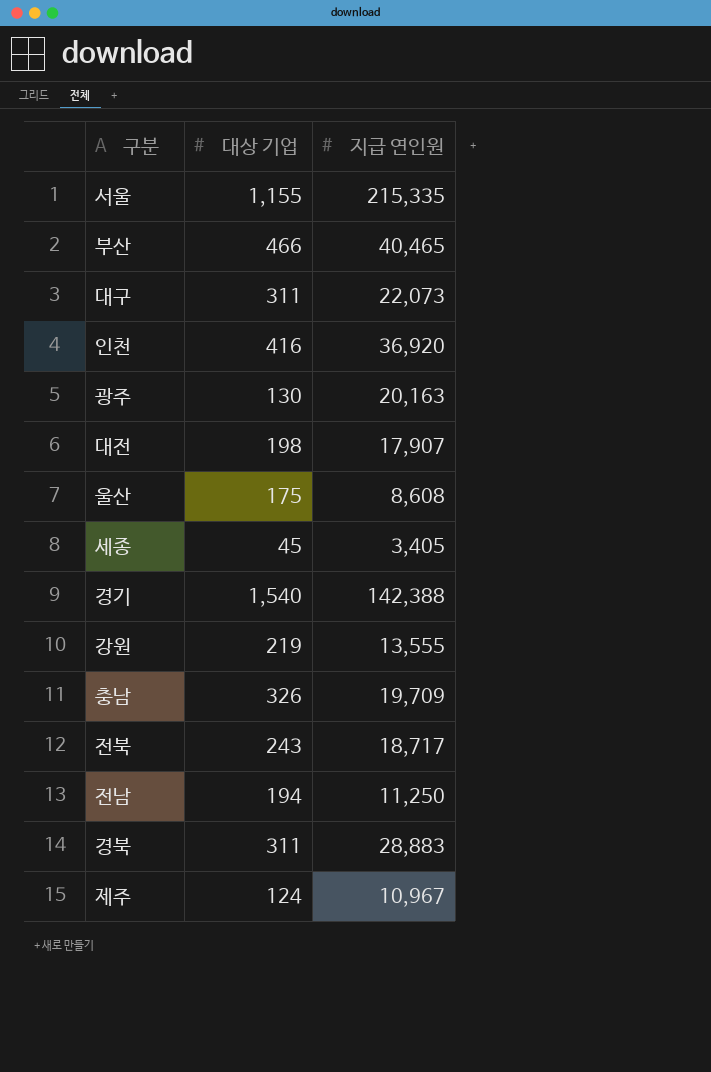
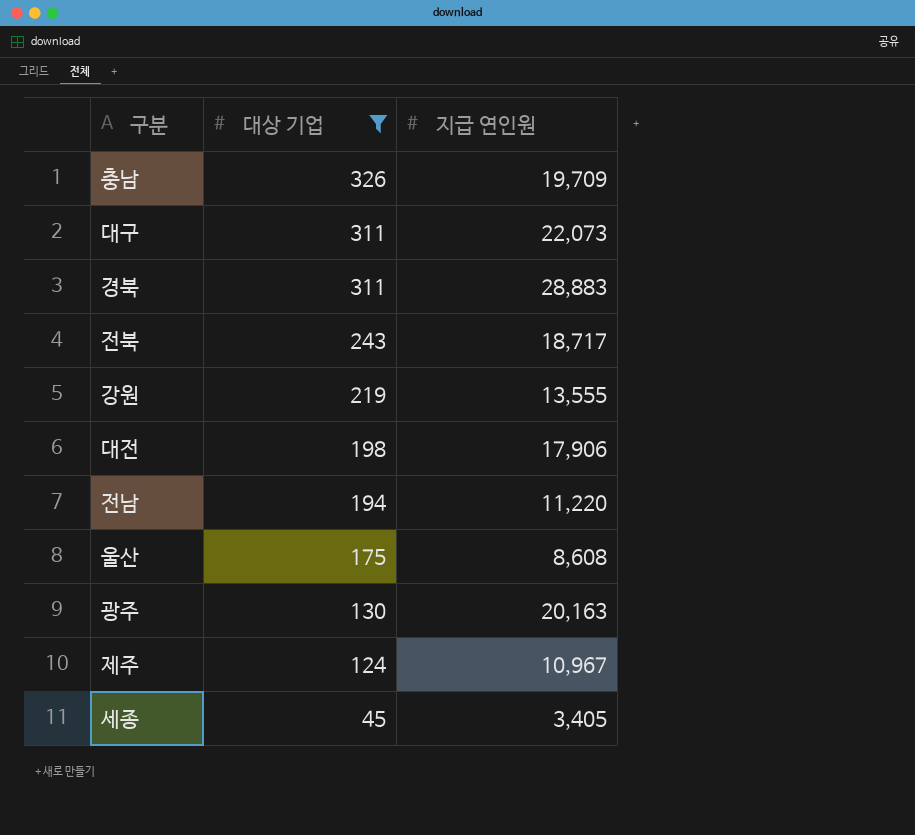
filter: none -> 대상 기업 <= 326
row order: none -> 대상 기업 descending
대전 | 지급 연인원: 17,907 -> 17,906
전남 | 지급 연인원: 11,250 -> 11,220

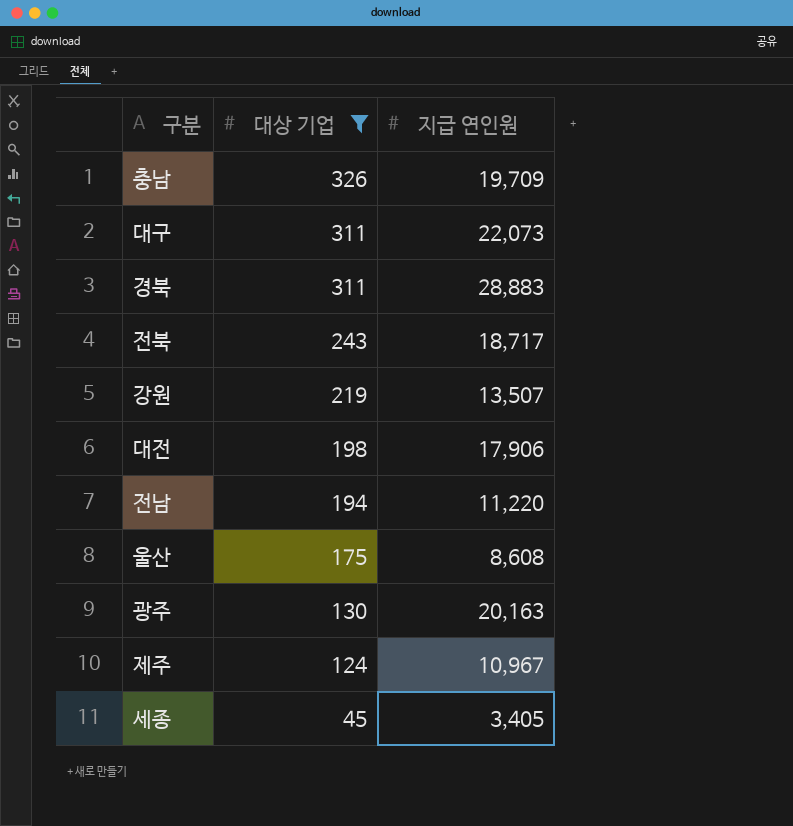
강원 | 지급 연인원: 13,555 -> 13,507

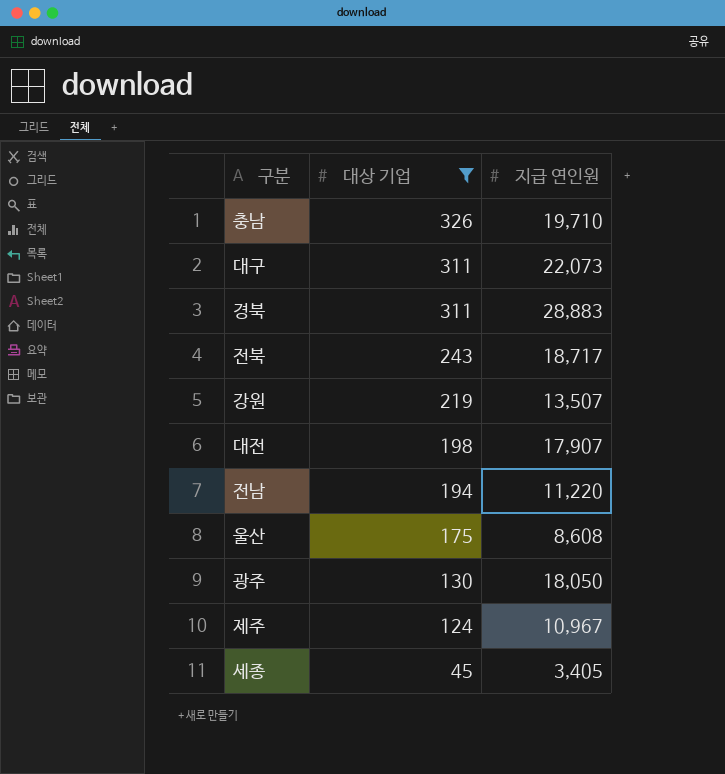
충남 | 지급 연인원: 19,709 -> 19,710
대전 | 지급 연인원: 17,906 -> 17,907
광주 | 지급 연인원: 20,163 -> 18,050

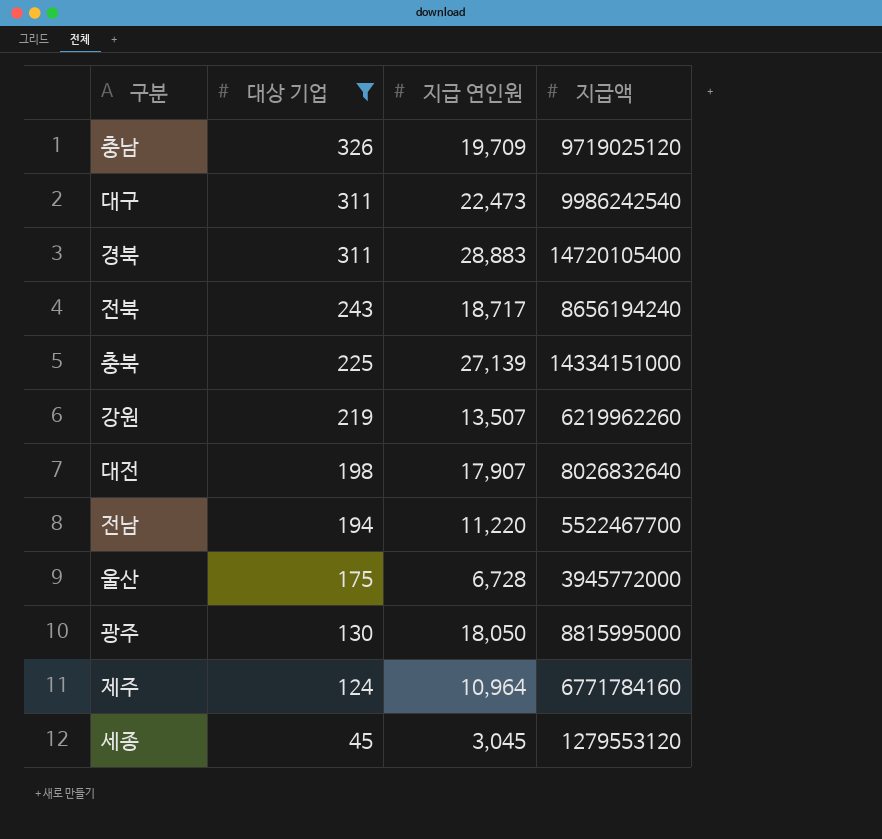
column 지급액 | position: none -> 4
충남 | 지급 연인원: 19,710 -> 19,709
대구 | 지급 연인원: 22,073 -> 22,473
row 충북: none -> 225 | 27,139 | 14334151000
울산 | 지급 연인원: 8,608 -> 6,728
제주 | 지급 연인원: 10,967 -> 10,964
세종 | 지급 연인원: 3,405 -> 3,045

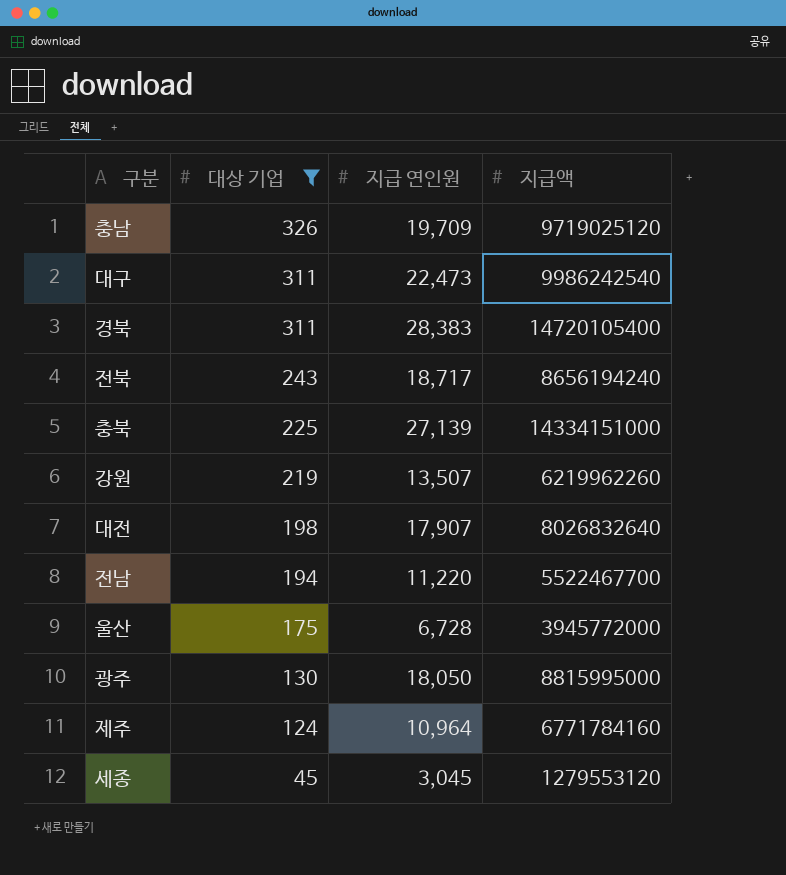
경북 | 지급 연인원: 28,883 -> 28,383

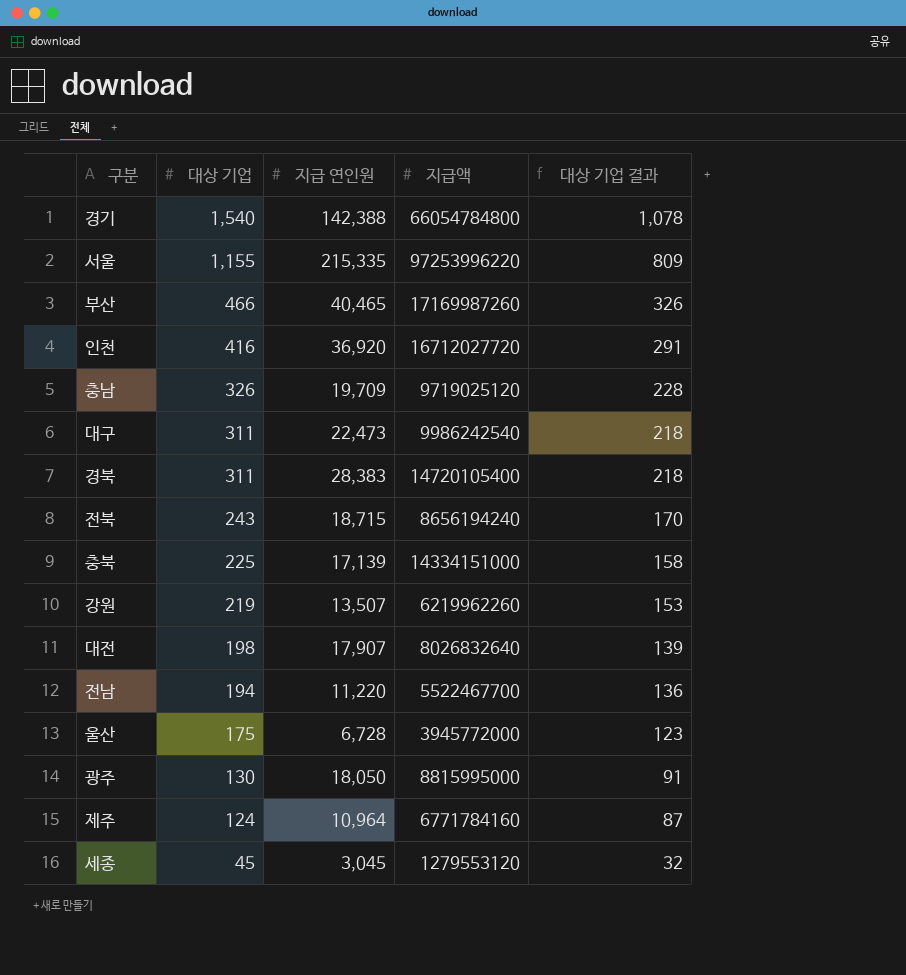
filter: 대상 기업 <= 326 -> none
column 대상 기업 결과 | formula: none -> [대상 기업] * 0.7
전북 | 지급 연인원: 18,717 -> 18,715
충북 | 지급 연인원: 27,139 -> 17,139

